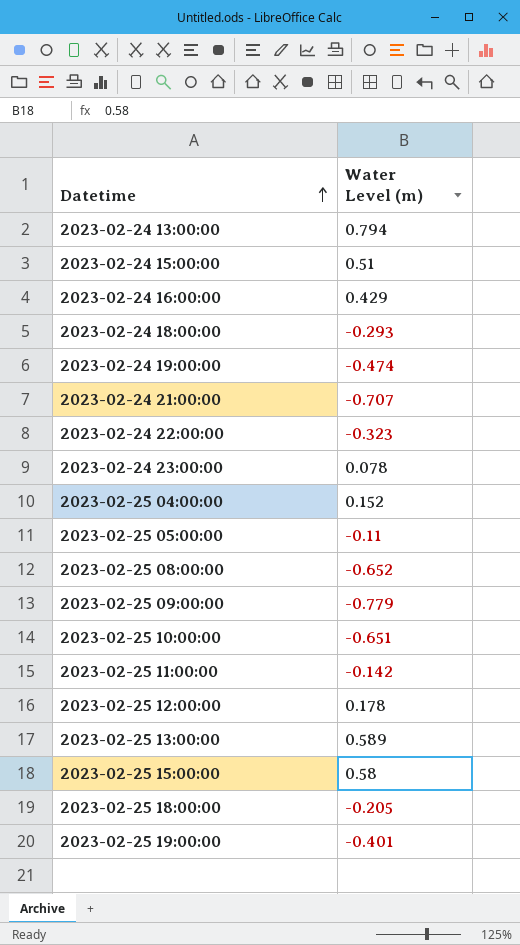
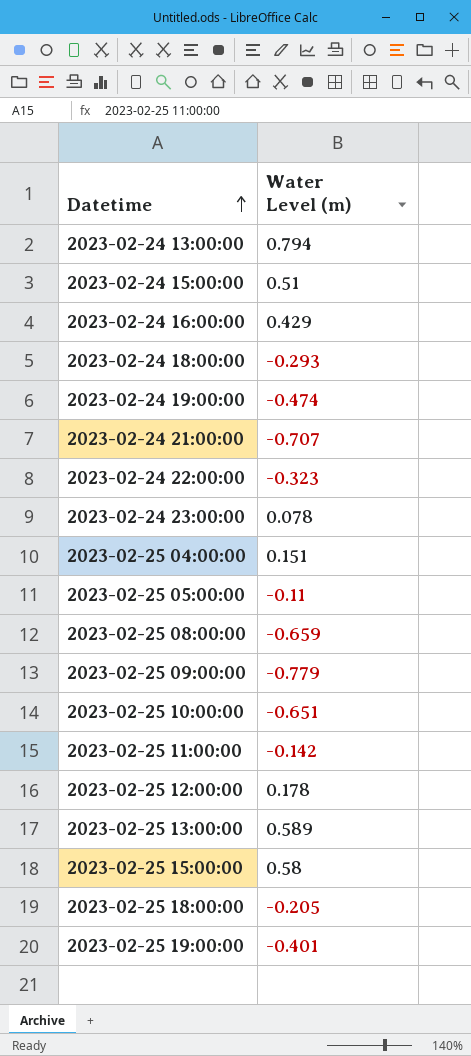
2023-02-25 04:00:00 | Water Level (m): 0.152 -> 0.151
2023-02-25 08:00:00 | Water Level (m): -0.652 -> -0.659

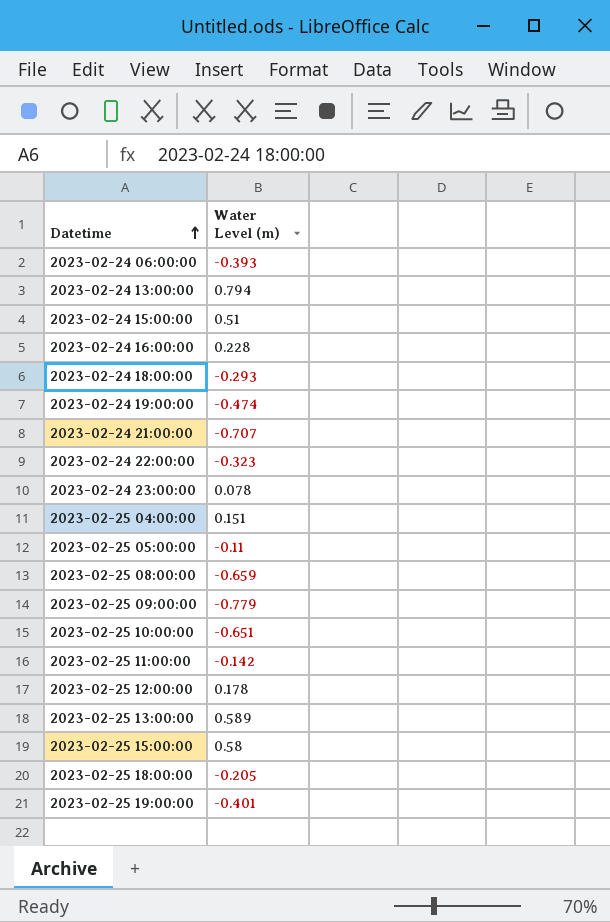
row 2023-02-24 06:00:00: none -> -0.393
2023-02-24 16:00:00 | Water Level (m): 0.429 -> 0.228

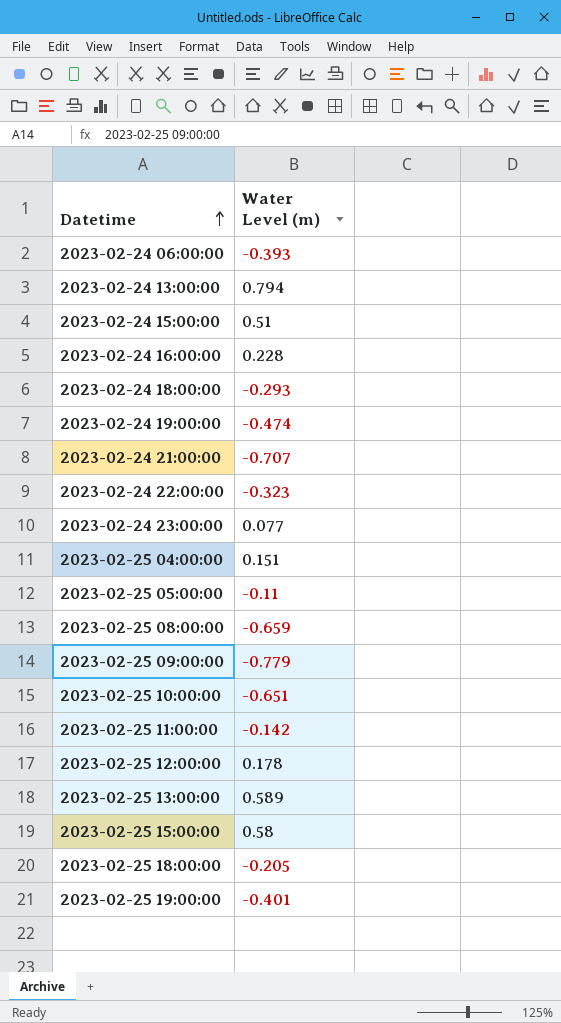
2023-02-24 23:00:00 | Water Level (m): 0.078 -> 0.077

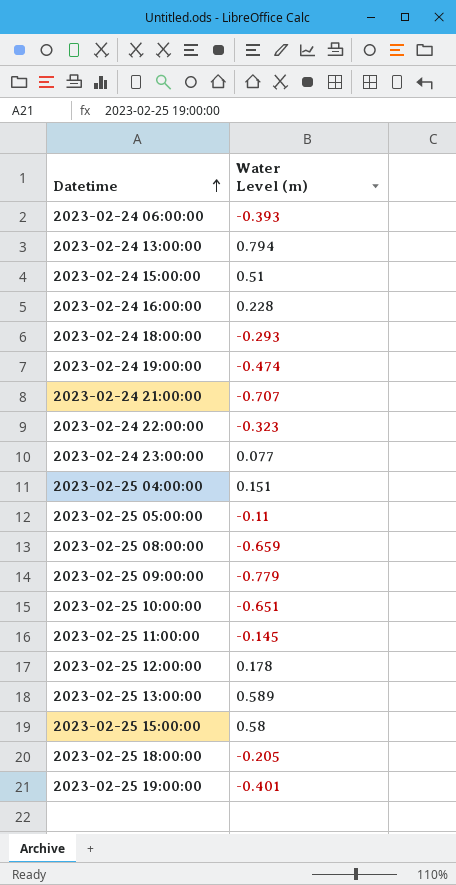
2023-02-25 11:00:00 | Water Level (m): -0.142 -> -0.145

